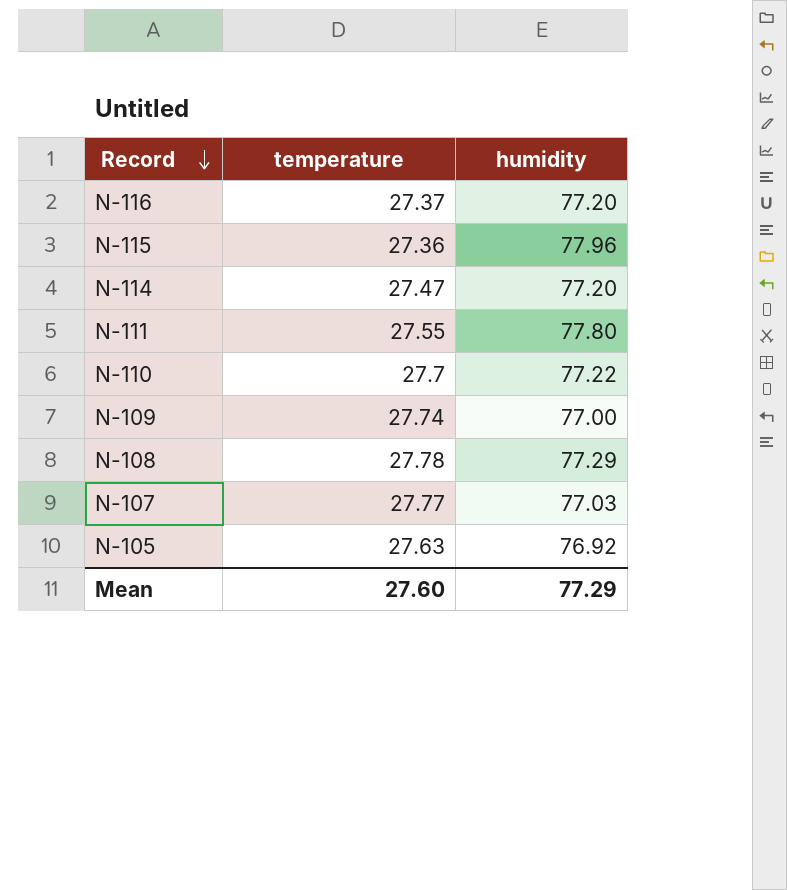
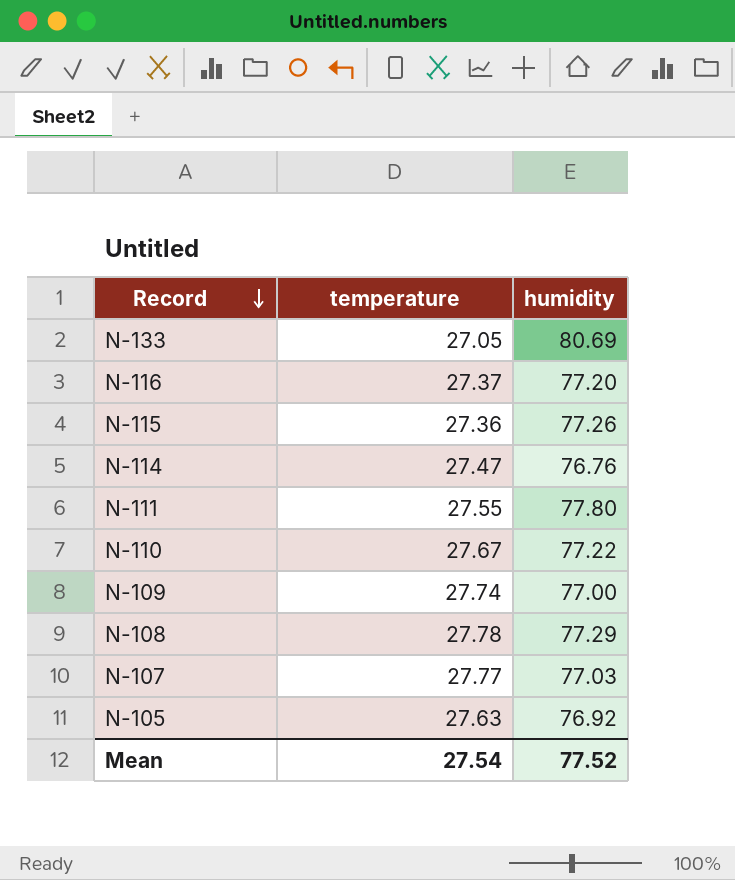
row N-133: none -> 27.05 | 80.69
N-115 | humidity: 77.96 -> 77.26
N-114 | humidity: 77.20 -> 76.76
N-110 | temperature: 27.7 -> 27.67
Mean | temperature: 27.60 -> 27.54
Mean | humidity: 77.29 -> 77.52

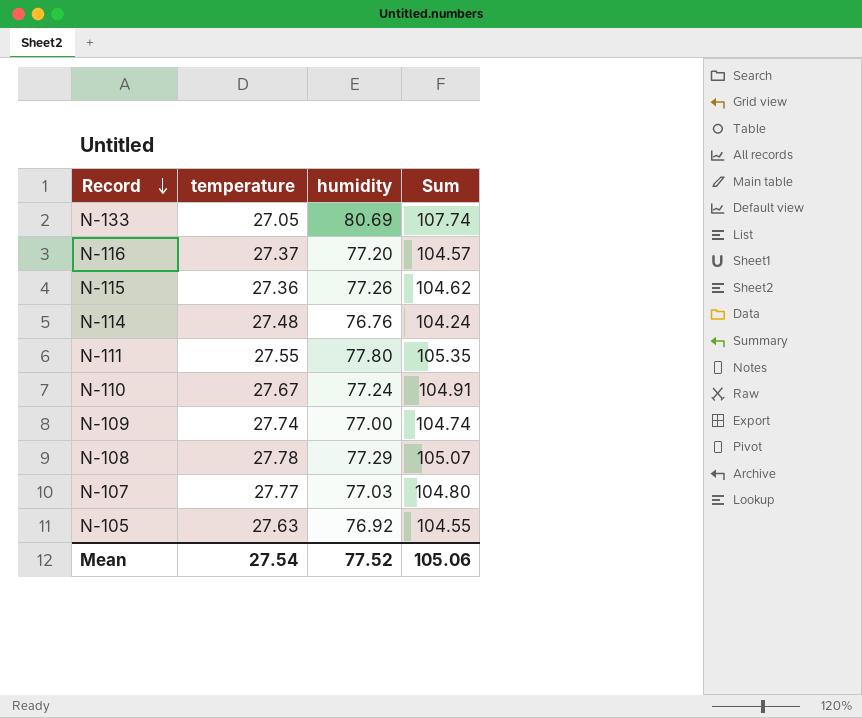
column Sum | formula: none -> [temperature] + [humidity]
N-114 | temperature: 27.47 -> 27.48
N-110 | humidity: 77.22 -> 77.24

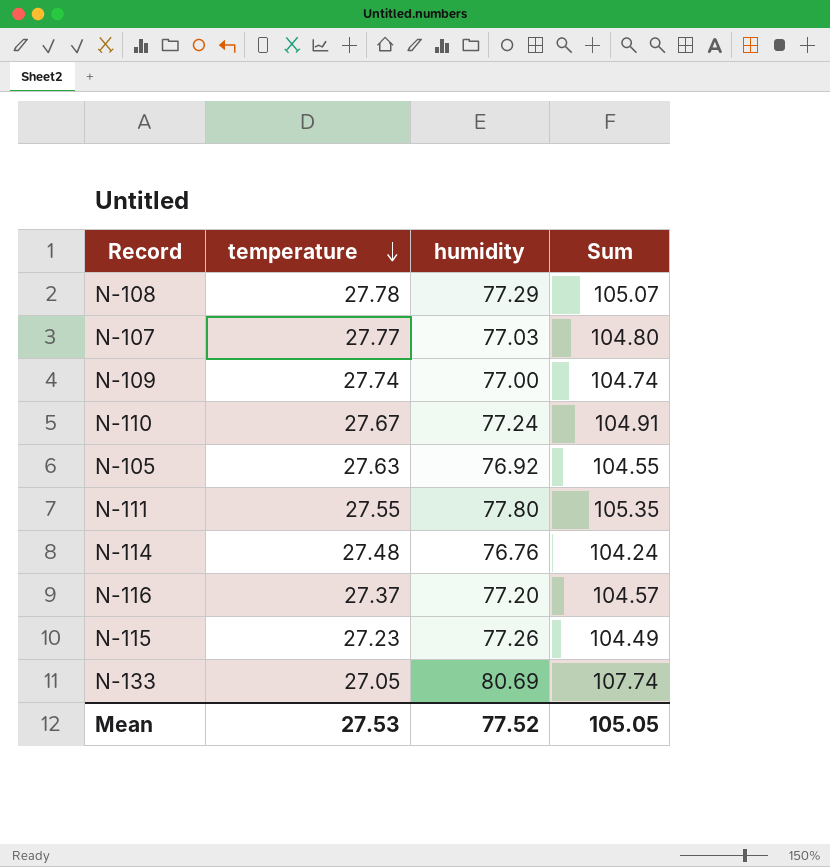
row order: Record descending -> temperature descending
N-115 | temperature: 27.36 -> 27.23
N-115 | Sum: 104.62 -> 104.49
Mean | temperature: 27.54 -> 27.53
Mean | Sum: 105.06 -> 105.05

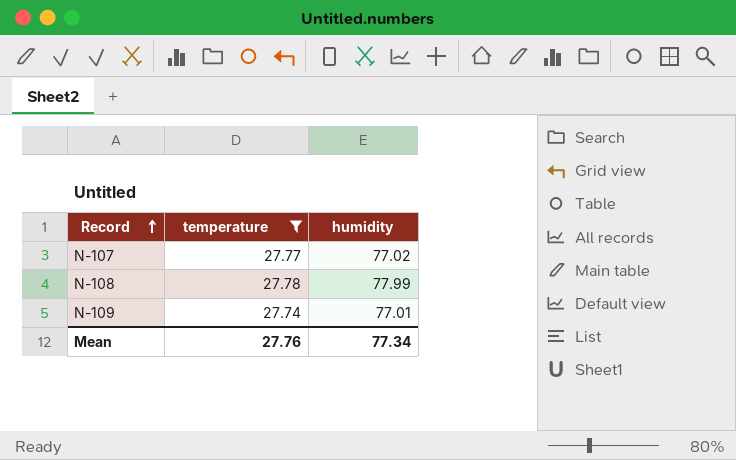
filter: none -> temperature >= 27.74
row order: temperature descending -> Record ascending
column Sum | formula: [temperature] + [humidity] -> none
N-107 | humidity: 77.03 -> 77.02
N-108 | humidity: 77.29 -> 77.99
N-109 | humidity: 77.00 -> 77.01
Mean | temperature: 27.53 -> 27.76
Mean | humidity: 77.52 -> 77.34

